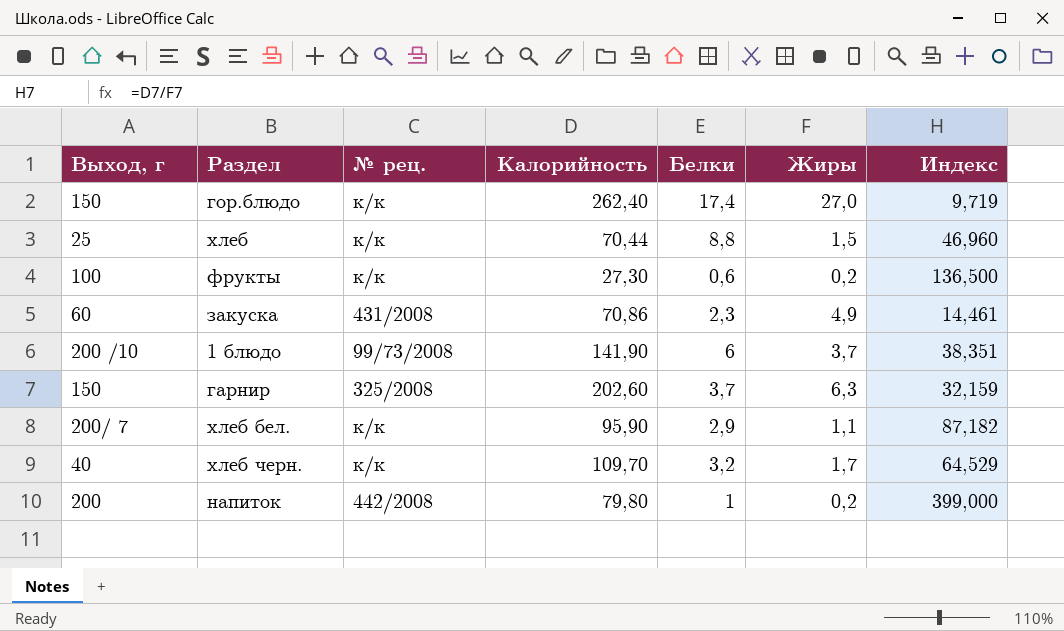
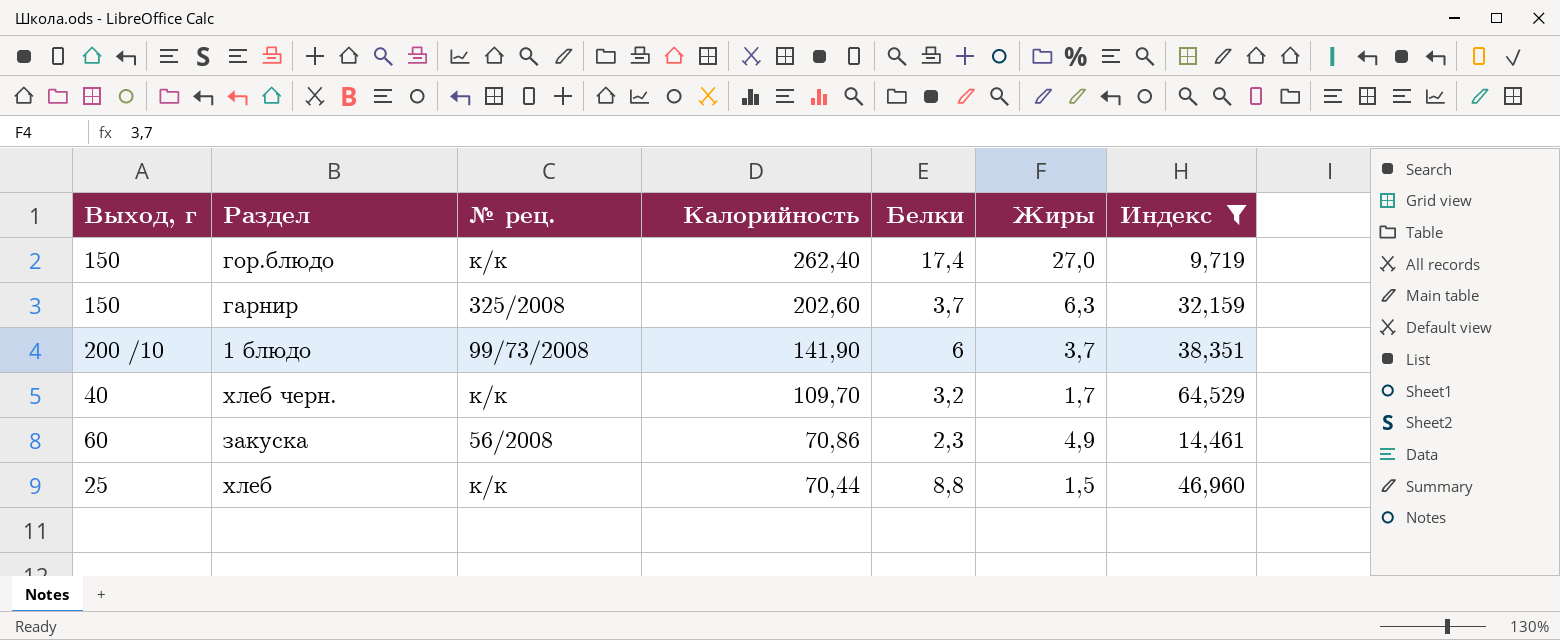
filter: none -> Индекс <= 64,529
row order: none -> Калорийность descending
закуска | № рец.: 431/2008 -> 56/2008

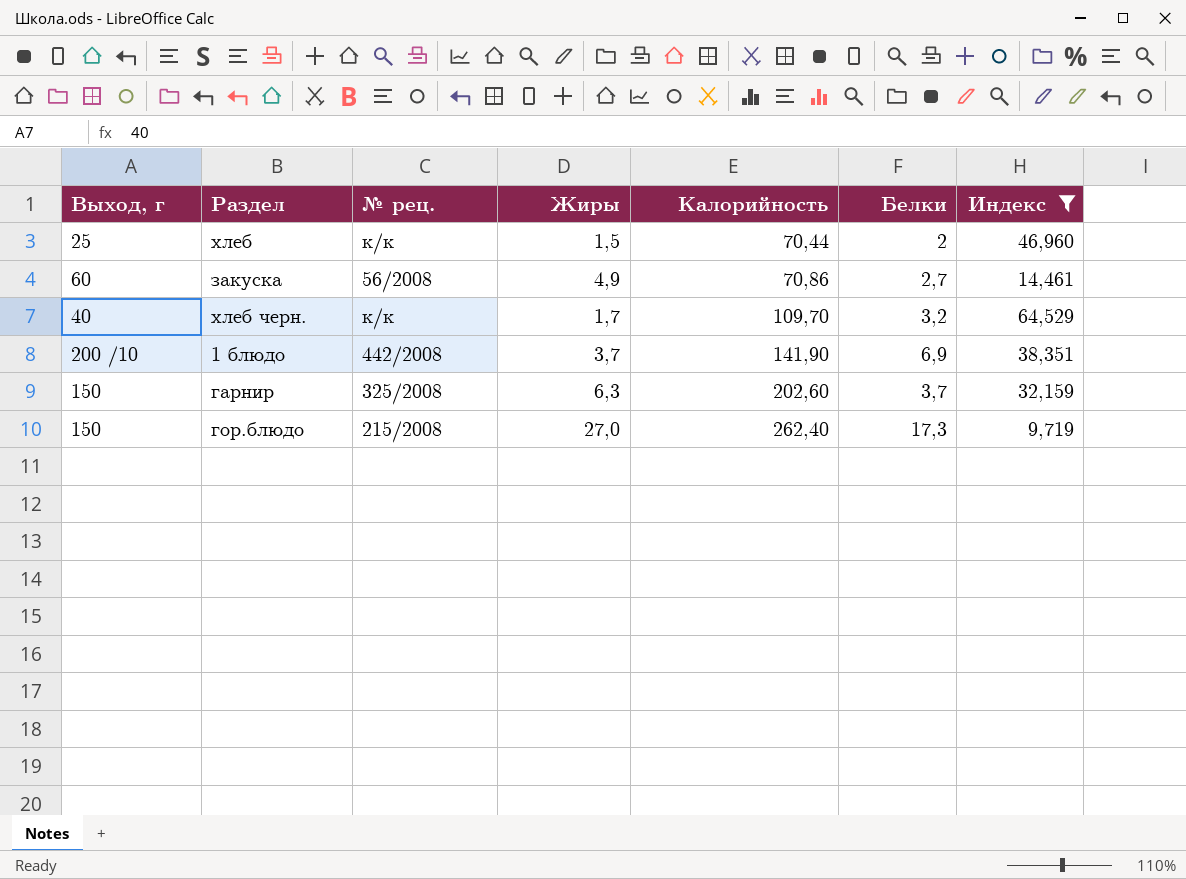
row order: Калорийность descending -> Калорийность ascending
column Жиры | position: 6 -> 4
хлеб | Белки: 8,8 -> 2
закуска | Белки: 2,3 -> 2,7
1 блюдо | № рец.: 99/73/2008 -> 442/2008
1 блюдо | Белки: 6 -> 6,9
гор.блюдо | № рец.: к/к -> 215/2008
гор.блюдо | Белки: 17,4 -> 17,3

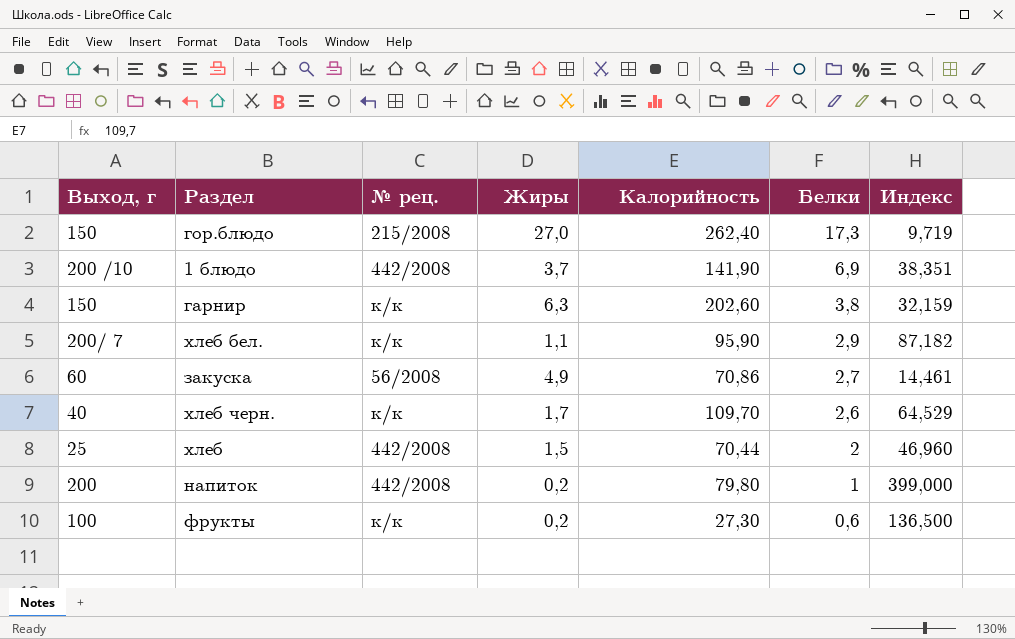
filter: Индекс <= 64,529 -> none
row order: Калорийность ascending -> Белки descending
гарнир | № рец.: 325/2008 -> к/к
гарнир | Белки: 3,7 -> 3,8
хлеб черн. | Белки: 3,2 -> 2,6
хлеб | № рец.: к/к -> 442/2008

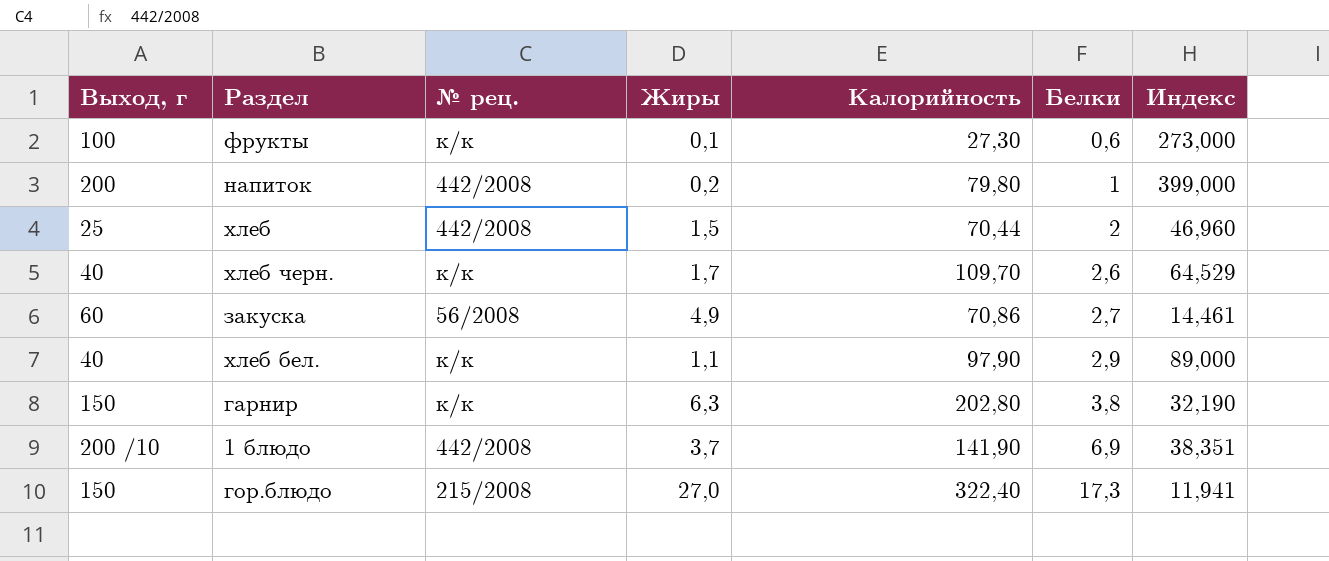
row order: Белки descending -> Белки ascending
фрукты | Жиры: 0,2 -> 0,1
фрукты | Индекс: 136,500 -> 273,000
хлеб бел. | Выход, г: 200/ 7 -> 40
хлеб бел. | Калорийность: 95,90 -> 97,90
хлеб бел. | Индекс: 87,182 -> 89,000
гарнир | Калорийность: 202,60 -> 202,80
гарнир | Индекс: 32,159 -> 32,190
гор.блюдо | Калорийность: 262,40 -> 322,40
гор.блюдо | Индекс: 9,719 -> 11,941

